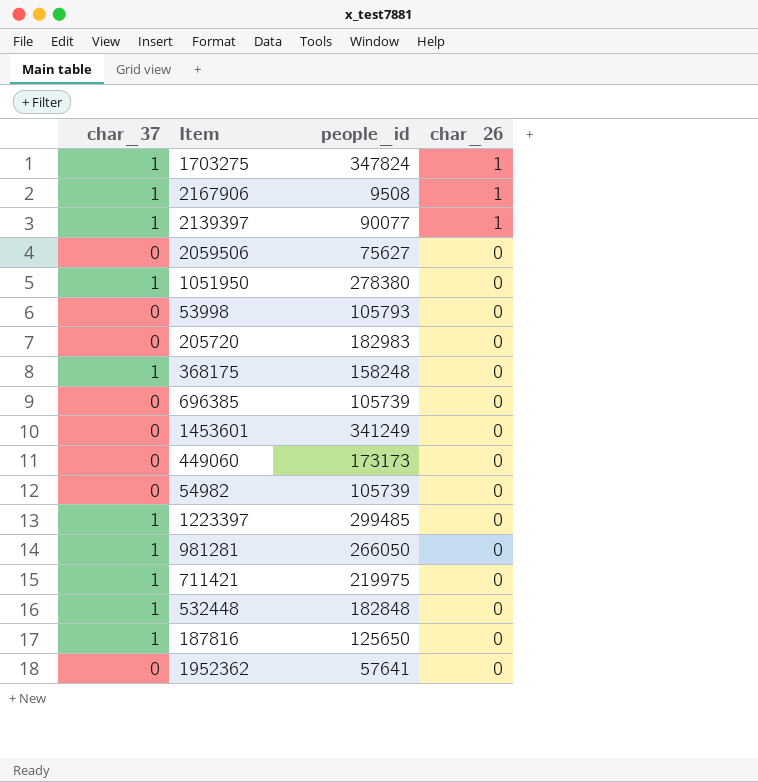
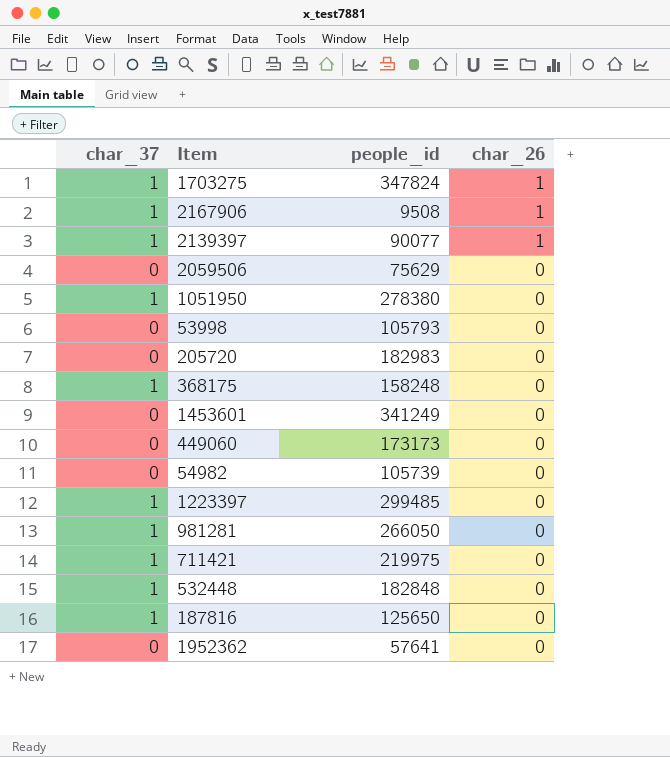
row 696385: 0 | 105739 | 0 -> none
2059506 | people_id: 75627 -> 75629

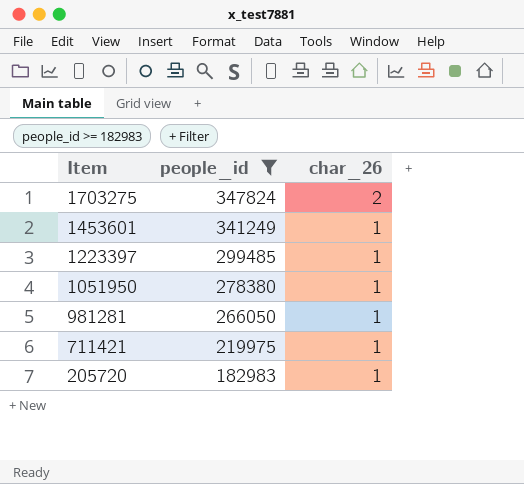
filter: none -> people_id >= 182983
row order: char_26 descending -> Item descending
column char_37 | position: 1 -> none
1703275 | char_26: 1 -> 2
1453601 | char_26: 0 -> 1
1223397 | char_26: 0 -> 1
1051950 | char_26: 0 -> 1
981281 | char_26: 0 -> 1
711421 | char_26: 0 -> 1
205720 | char_26: 0 -> 1

